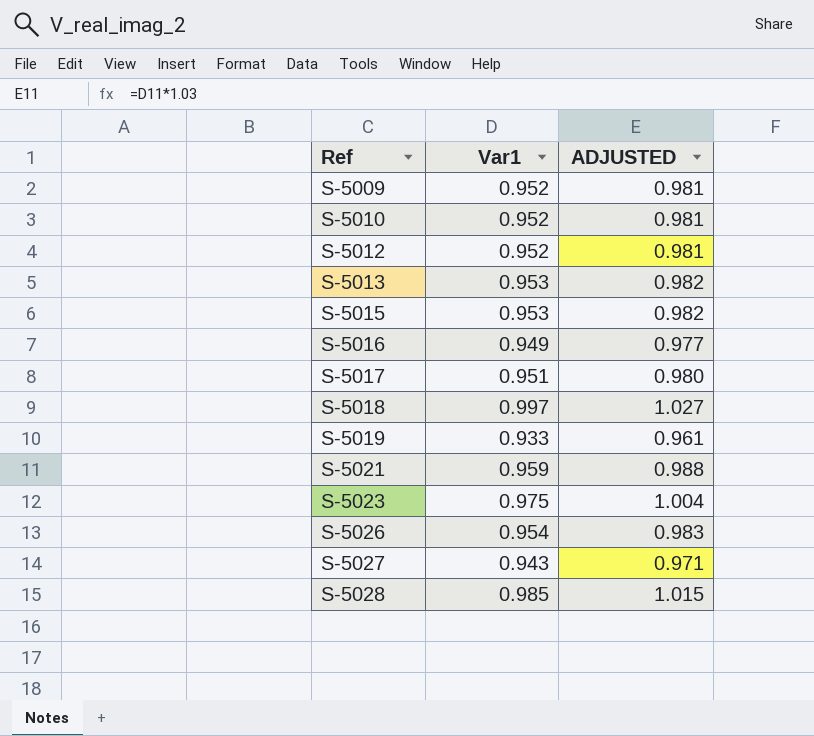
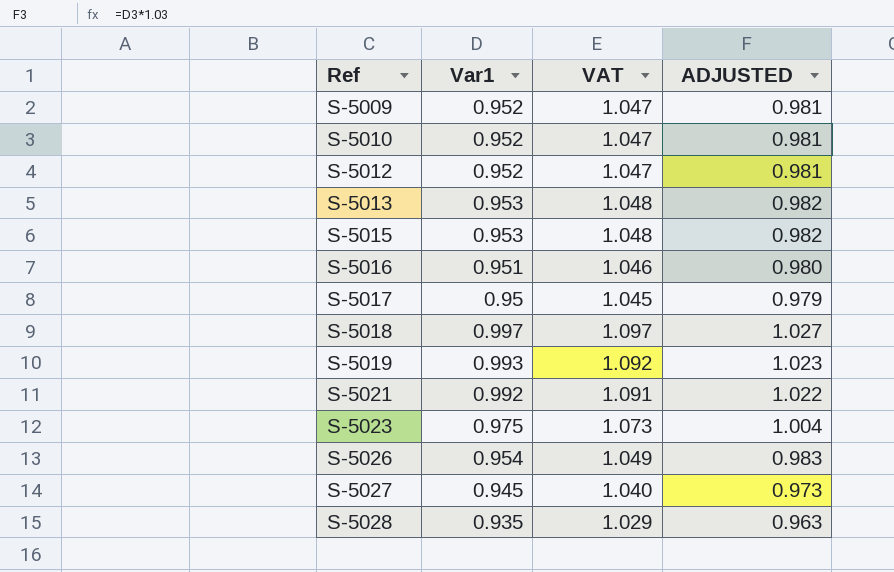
column VAT | formula: none -> [Var1] * 1.1
S-5016 | Var1: 0.949 -> 0.951
S-5016 | ADJUSTED: 0.977 -> 0.980
S-5017 | Var1: 0.951 -> 0.95
S-5017 | ADJUSTED: 0.980 -> 0.979
S-5019 | Var1: 0.933 -> 0.993
S-5019 | ADJUSTED: 0.961 -> 1.023
S-5021 | Var1: 0.959 -> 0.992
S-5021 | ADJUSTED: 0.988 -> 1.022
S-5027 | Var1: 0.943 -> 0.945
S-5027 | ADJUSTED: 0.971 -> 0.973
S-5028 | Var1: 0.985 -> 0.935
S-5028 | ADJUSTED: 1.015 -> 0.963

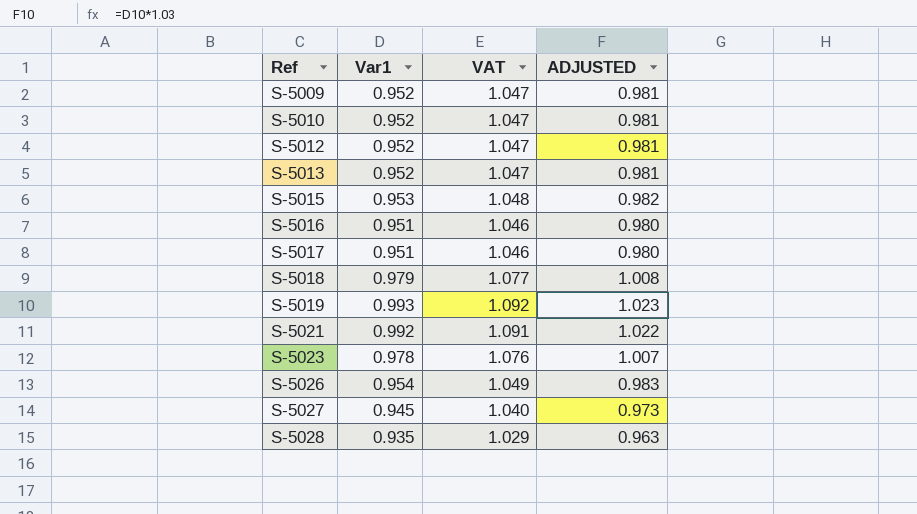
S-5013 | Var1: 0.953 -> 0.952
S-5013 | VAT: 1.048 -> 1.047
S-5013 | ADJUSTED: 0.982 -> 0.981
S-5017 | Var1: 0.95 -> 0.951
S-5017 | VAT: 1.045 -> 1.046
S-5017 | ADJUSTED: 0.979 -> 0.980
S-5018 | Var1: 0.997 -> 0.979
S-5018 | VAT: 1.097 -> 1.077
S-5018 | ADJUSTED: 1.027 -> 1.008
S-5023 | Var1: 0.975 -> 0.978
S-5023 | VAT: 1.073 -> 1.076
S-5023 | ADJUSTED: 1.004 -> 1.007

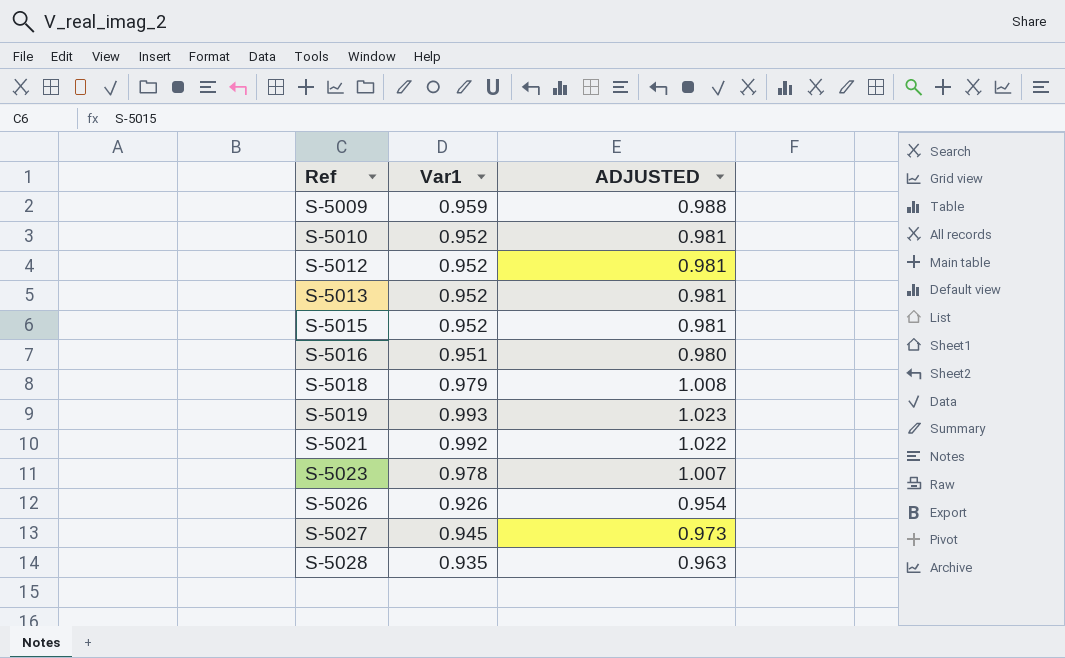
column VAT | formula: [Var1] * 1.1 -> none
row S-5017: 0.951 | 1.046 | 0.980 -> none
S-5009 | Var1: 0.952 -> 0.959
S-5009 | ADJUSTED: 0.981 -> 0.988
S-5015 | Var1: 0.953 -> 0.952
S-5015 | ADJUSTED: 0.982 -> 0.981
S-5026 | Var1: 0.954 -> 0.926
S-5026 | ADJUSTED: 0.983 -> 0.954

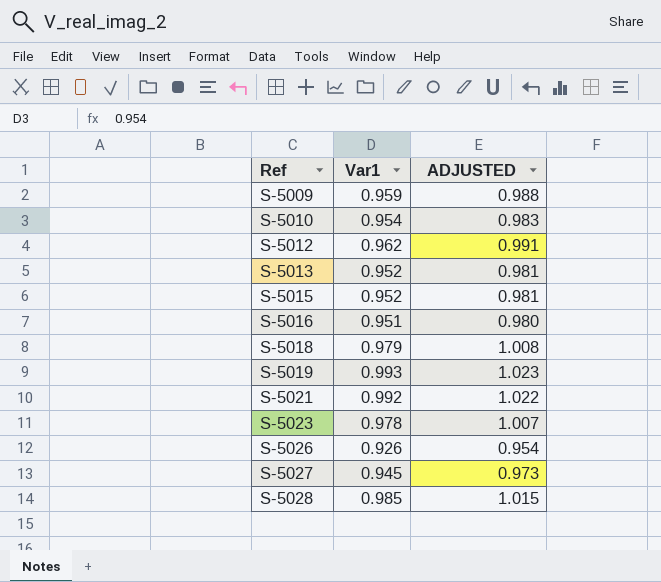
S-5010 | Var1: 0.952 -> 0.954
S-5010 | ADJUSTED: 0.981 -> 0.983
S-5012 | Var1: 0.952 -> 0.962
S-5012 | ADJUSTED: 0.981 -> 0.991
S-5028 | Var1: 0.935 -> 0.985
S-5028 | ADJUSTED: 0.963 -> 1.015

